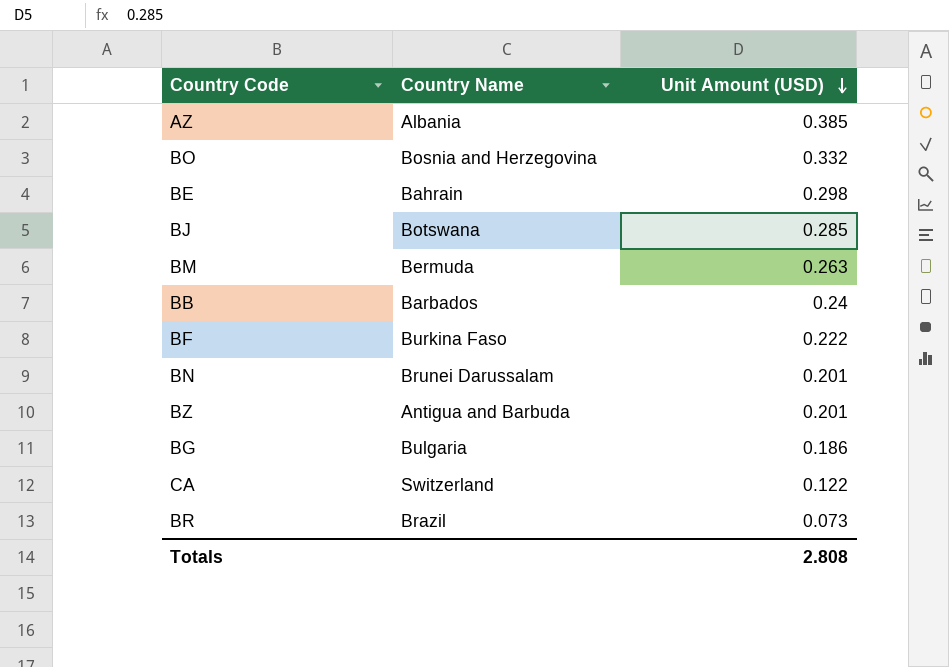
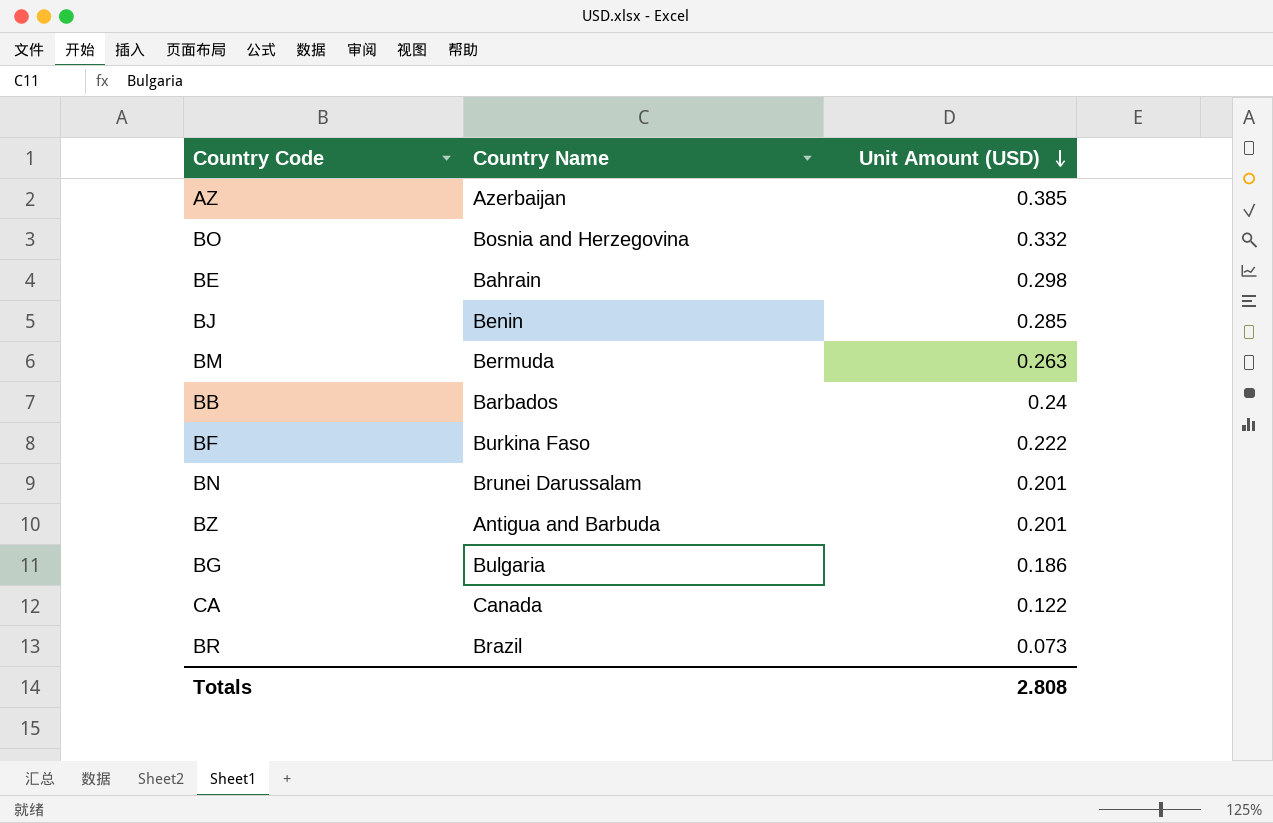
AZ | Country Name: Albania -> Azerbaijan
BJ | Country Name: Botswana -> Benin
CA | Country Name: Switzerland -> Canada

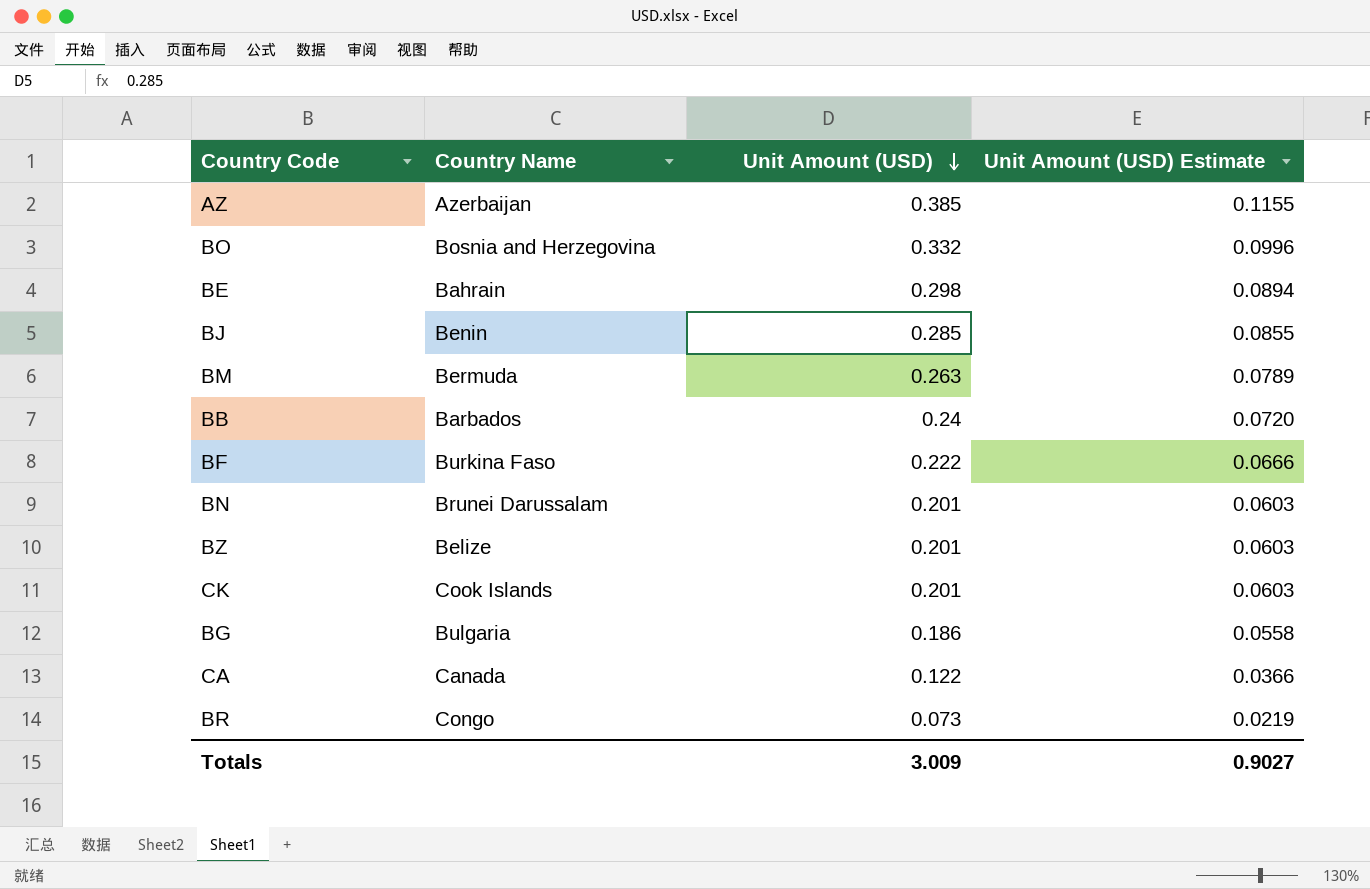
column Unit Amount (USD) Estimate | formula: none -> [Unit Amount (USD)] * 0.3
BZ | Country Name: Antigua and Barbuda -> Belize
row CK: none -> Cook Islands | 0.201 | 0.0603
BR | Country Name: Brazil -> Congo
Totals | Unit Amount (USD): 2.808 -> 3.009

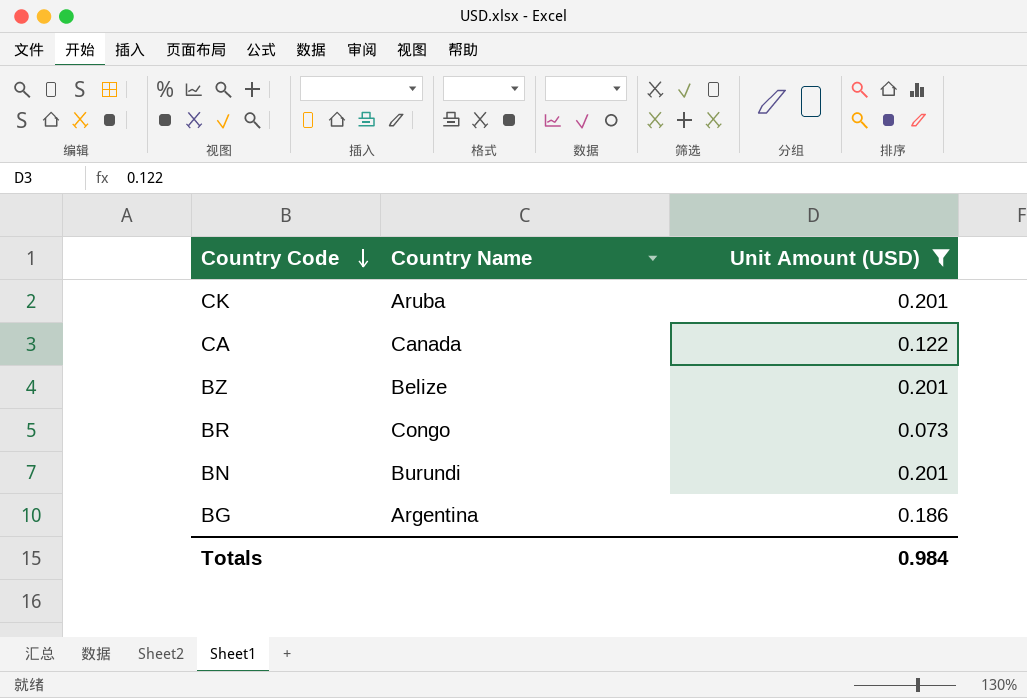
filter: none -> Unit Amount (USD) <= 0.201
row order: Unit Amount (USD) descending -> Country Code descending
column Unit Amount (USD) Estimate | formula: [Unit Amount (USD)] * 0.3 -> none
CK | Country Name: Cook Islands -> Aruba
BN | Country Name: Brunei Darussalam -> Burundi
BG | Country Name: Bulgaria -> Argentina
Totals | Unit Amount (USD): 3.009 -> 0.984

